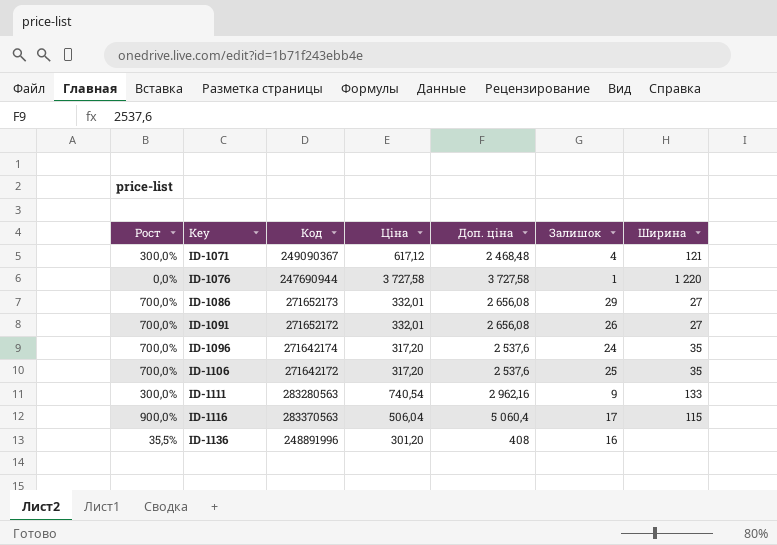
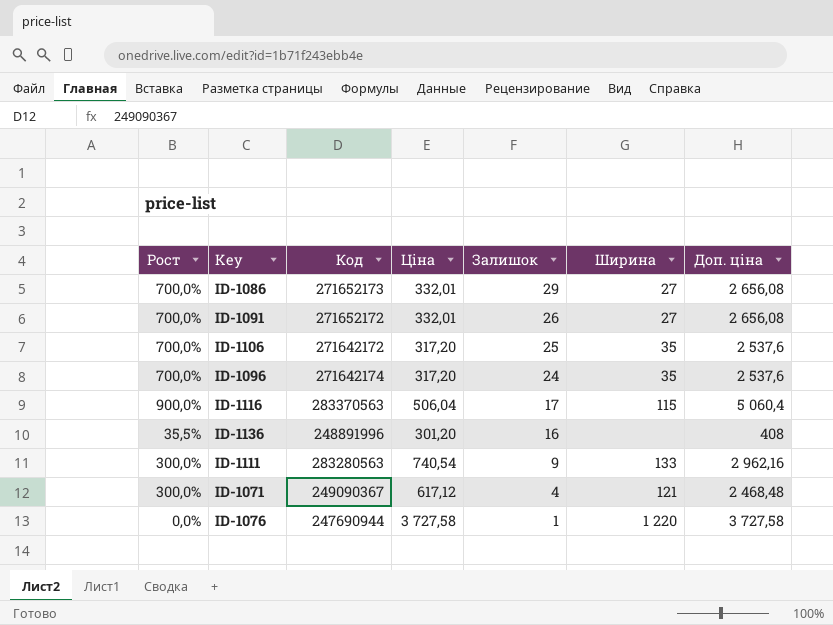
row order: Key ascending -> Залишок descending
column Доп. ціна | position: 5 -> 7

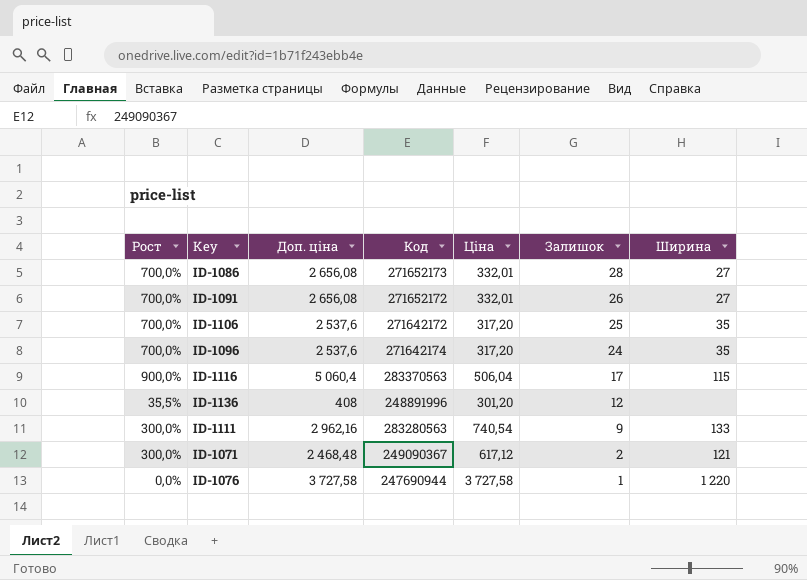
column Доп. ціна | position: 7 -> 3
ID-1086 | Залишок: 29 -> 28
ID-1136 | Залишок: 16 -> 12
ID-1071 | Залишок: 4 -> 2

